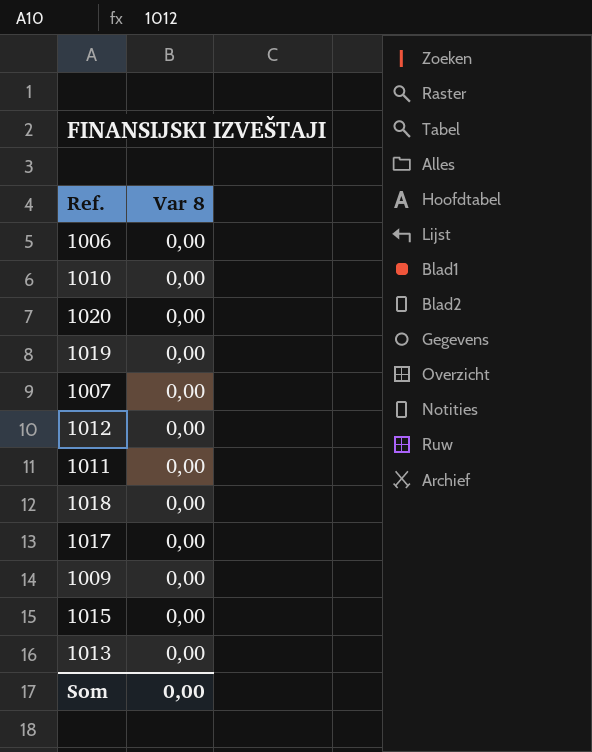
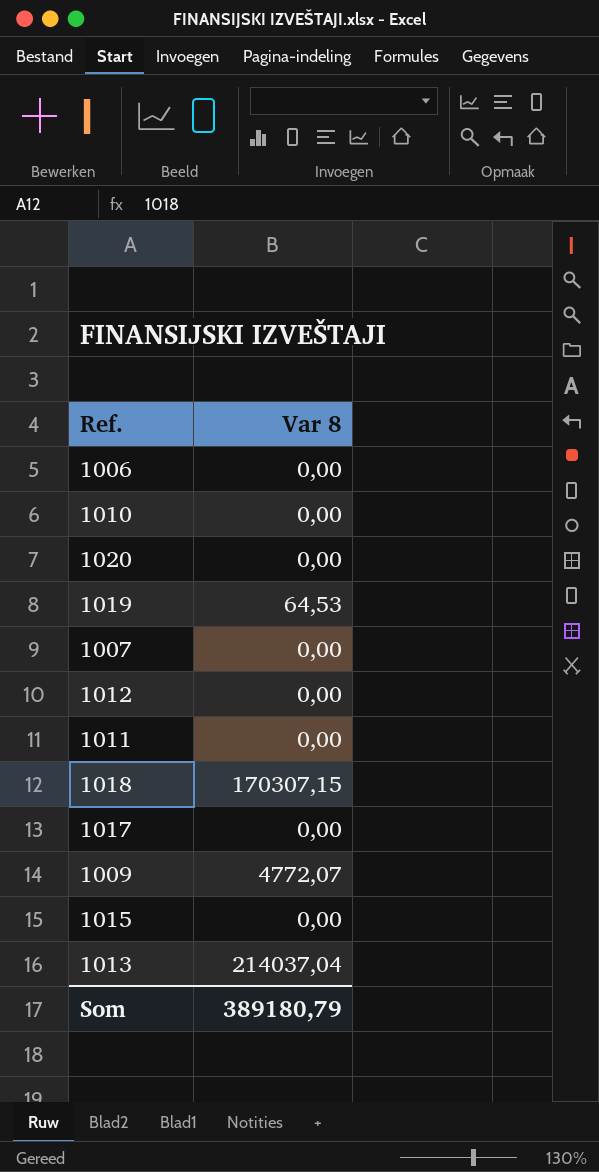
1019 | Var 8: 0,00 -> 64,53
1018 | Var 8: 0,00 -> 170307,15
1009 | Var 8: 0,00 -> 4772,07
1013 | Var 8: 0,00 -> 214037,04
Som | Var 8: 0,00 -> 389180,79

